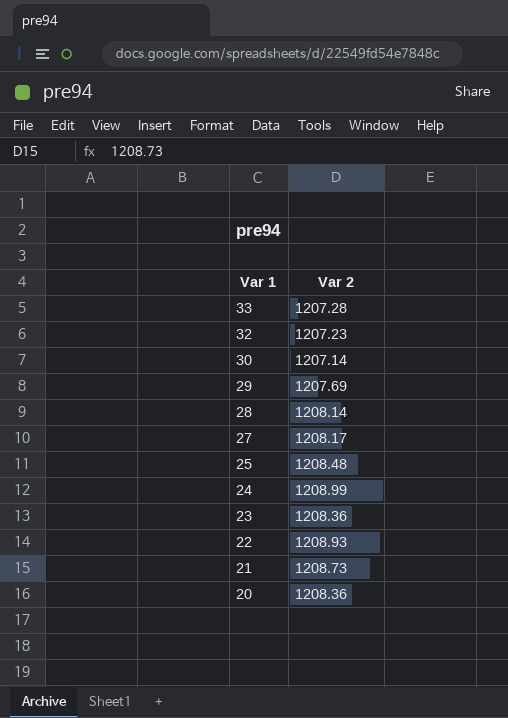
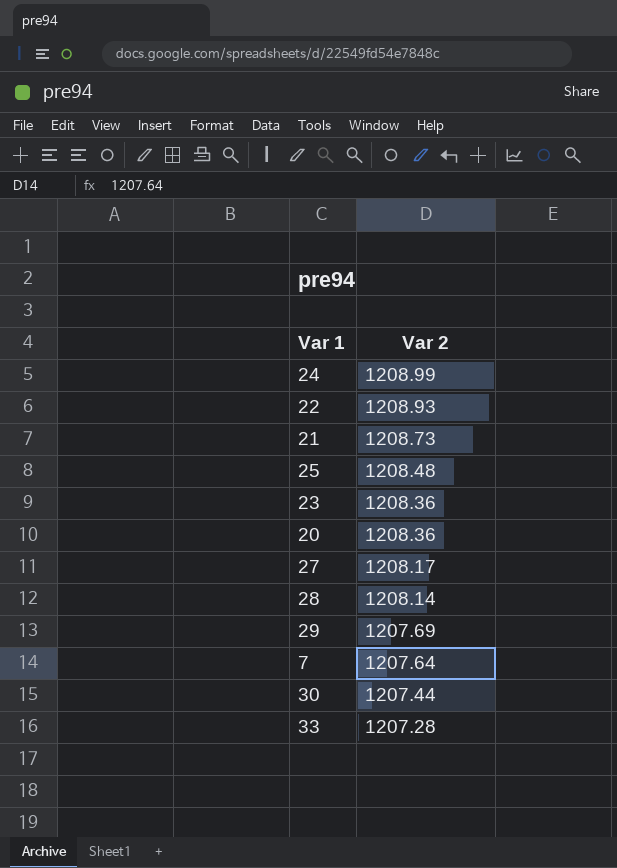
row order: Var 1 descending -> Var 2 descending
row 32: 1207.23 -> none
row 7: none -> 1207.64
30 | Var 2: 1207.14 -> 1207.44

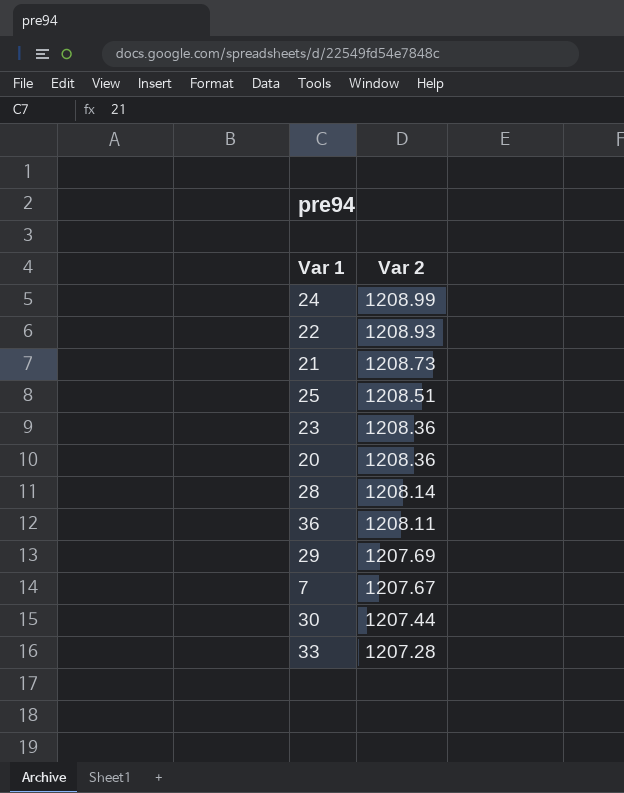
row 27: 1208.17 -> none
25 | Var 2: 1208.48 -> 1208.51
row 36: none -> 1208.11
7 | Var 2: 1207.64 -> 1207.67

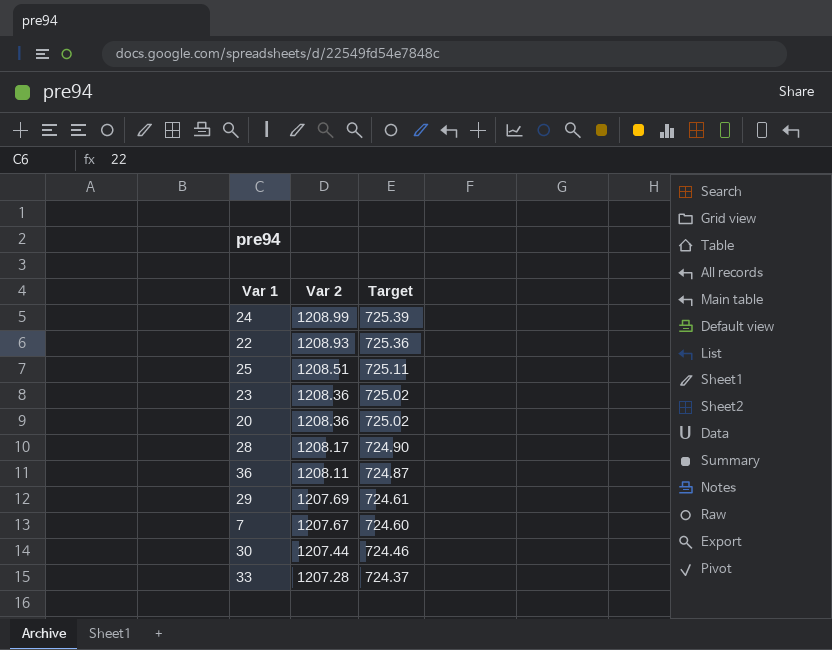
column Target | formula: none -> [Var 2] * 0.6
row 21: 1208.73 -> none
28 | Var 2: 1208.14 -> 1208.17

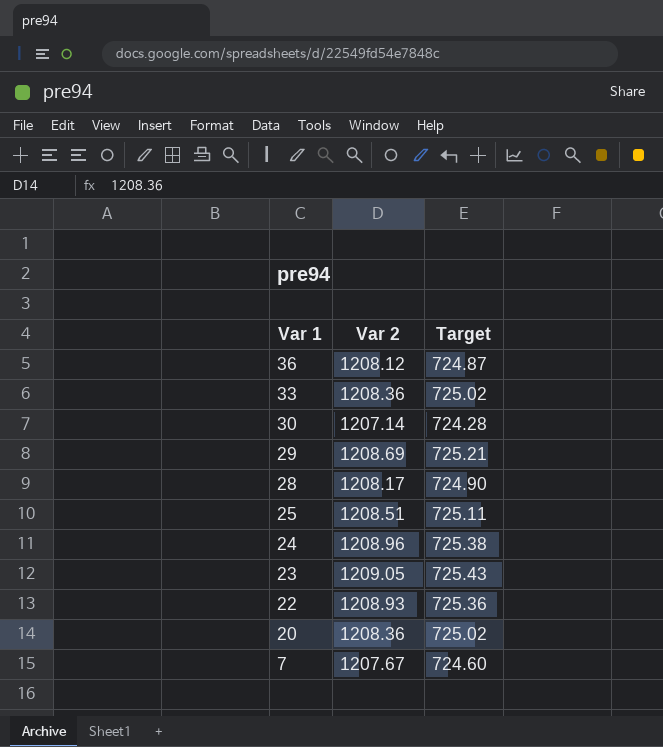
row order: Var 2 descending -> Var 1 descending
36 | Var 2: 1208.11 -> 1208.12
33 | Var 2: 1207.28 -> 1208.36
33 | Target: 724.37 -> 725.02
30 | Var 2: 1207.44 -> 1207.14
30 | Target: 724.46 -> 724.28
29 | Var 2: 1207.69 -> 1208.69
29 | Target: 724.61 -> 725.21
24 | Var 2: 1208.99 -> 1208.96
24 | Target: 725.39 -> 725.38
23 | Var 2: 1208.36 -> 1209.05
23 | Target: 725.02 -> 725.43

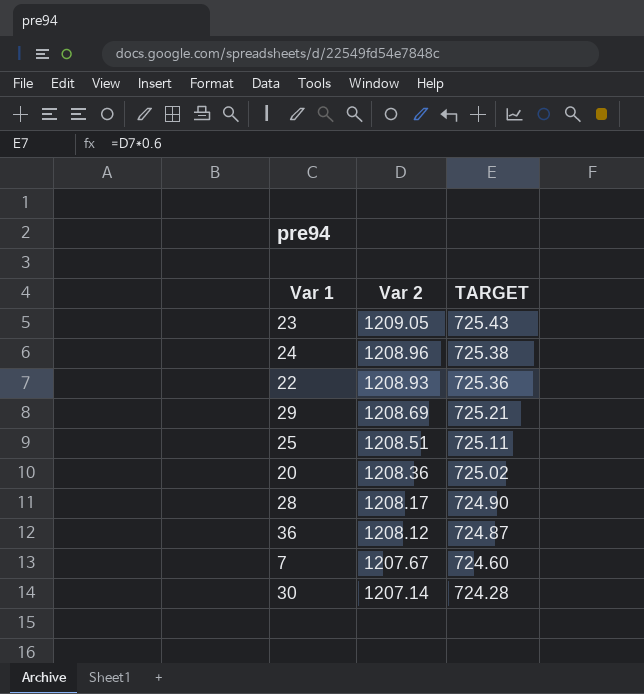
row order: Var 1 descending -> Var 2 descending
column name: Target -> TARGET
row 33: 1208.36 | 725.02 -> none

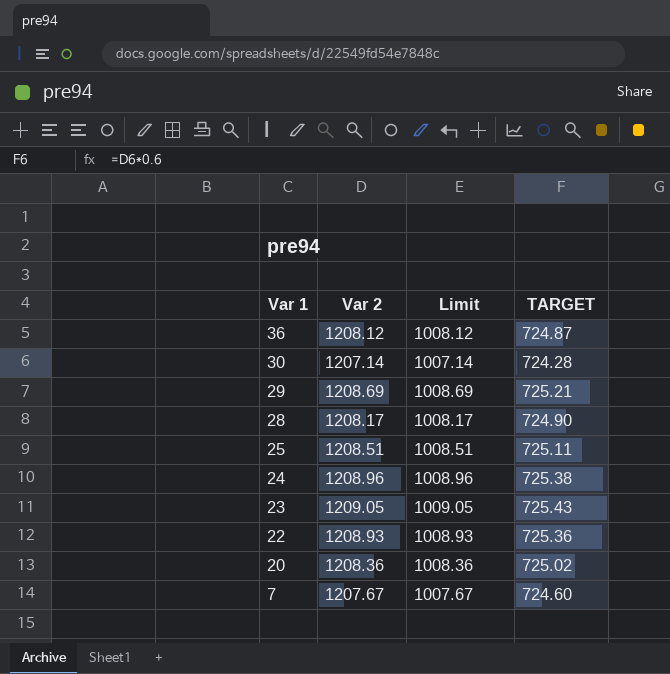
row order: Var 2 descending -> Var 1 descending
column Limit | formula: none -> [Var 2] - 200

